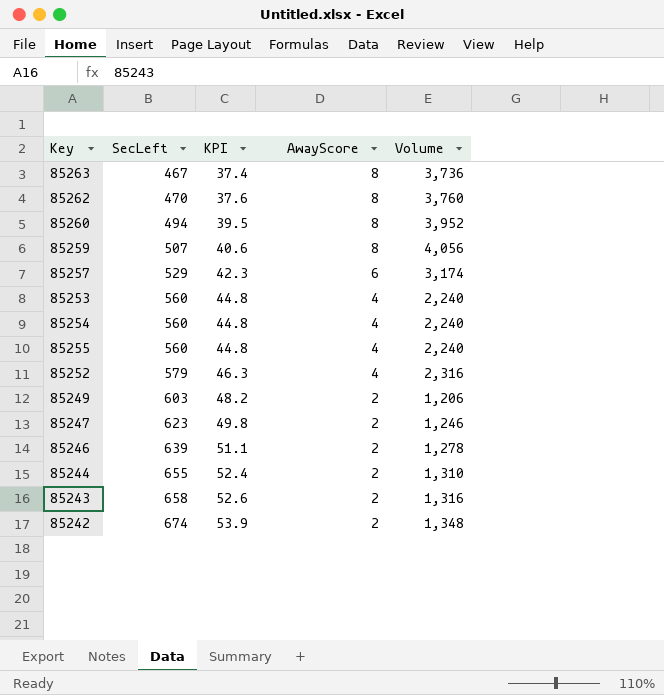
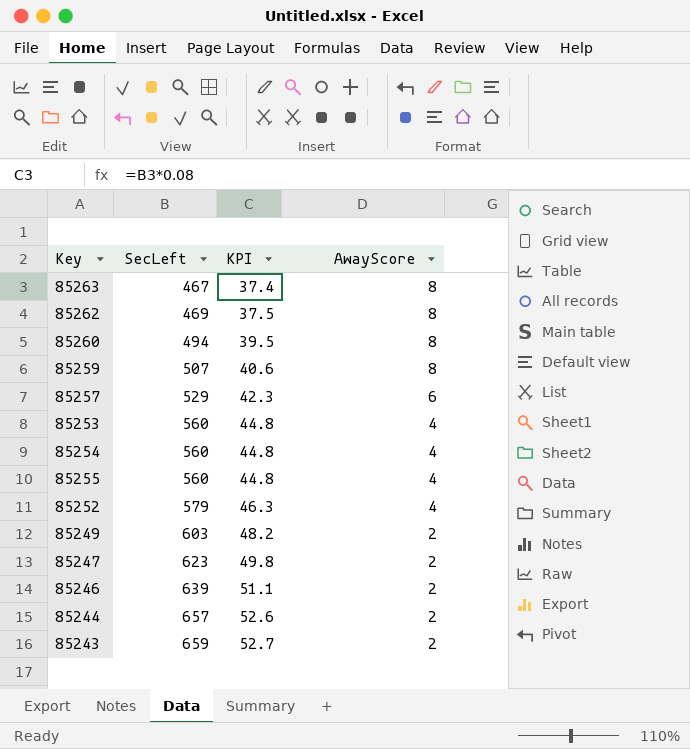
column Volume | formula: [SecLeft] * [AwayScore] -> none
row 85242: 674 | 53.9 | 2 | 1,348 -> none
85262 | SecLeft: 470 -> 469
85262 | KPI: 37.6 -> 37.5
85244 | SecLeft: 655 -> 657
85244 | KPI: 52.4 -> 52.6
85243 | SecLeft: 658 -> 659
85243 | KPI: 52.6 -> 52.7

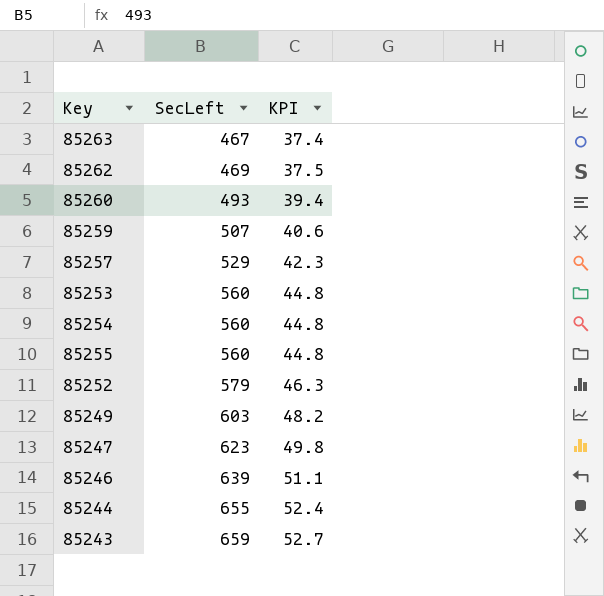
column AwayScore | position: 4 -> none
85260 | SecLeft: 494 -> 493
85260 | KPI: 39.5 -> 39.4
85244 | SecLeft: 657 -> 655
85244 | KPI: 52.6 -> 52.4

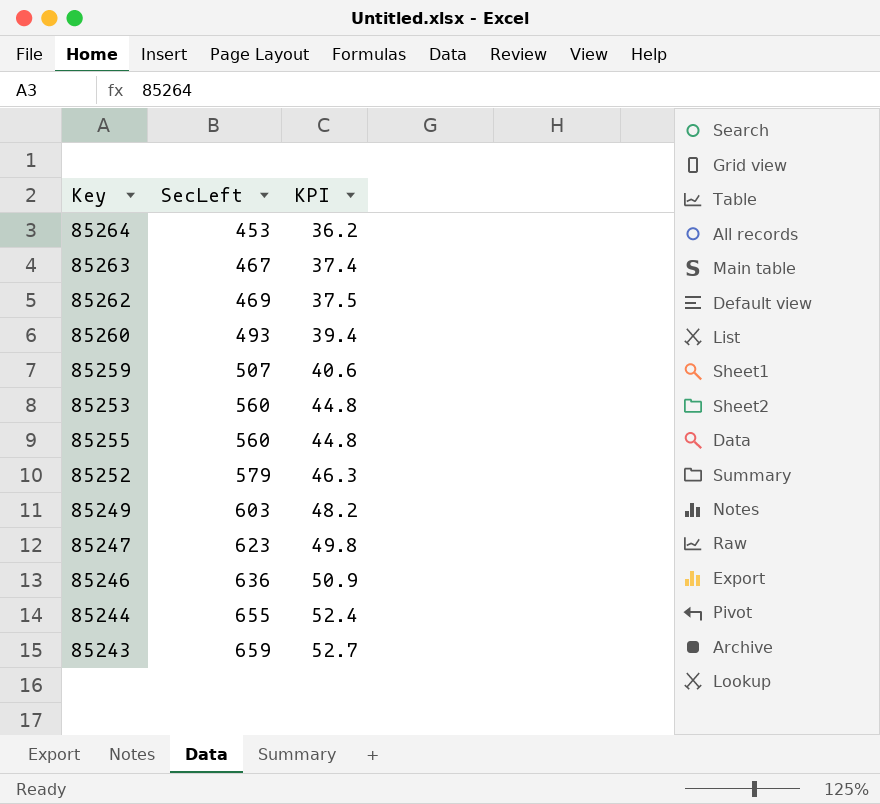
row 85257: 529 | 42.3 -> none
row 85254: 560 | 44.8 -> none
row 85264: none -> 453 | 36.2
85246 | SecLeft: 639 -> 636
85246 | KPI: 51.1 -> 50.9

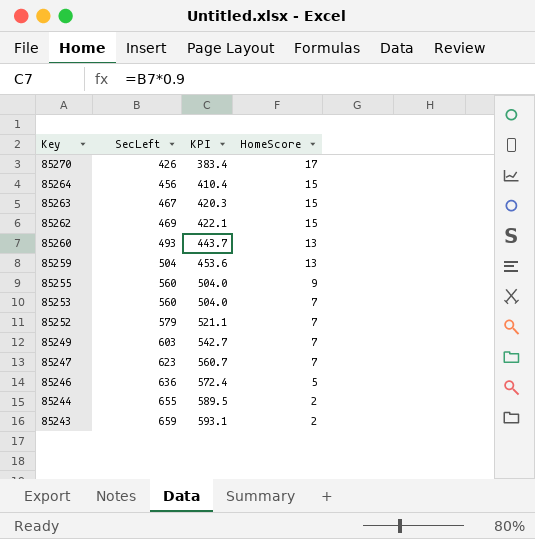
row order: SecLeft ascending -> Key descending
column KPI | formula: [SecLeft] * 0.08 -> [SecLeft] * 0.9
column HomeScore | position: none -> 4
row 85270: none -> 426 | 383.4 | 17
85264 | SecLeft: 453 -> 456
85259 | SecLeft: 507 -> 504

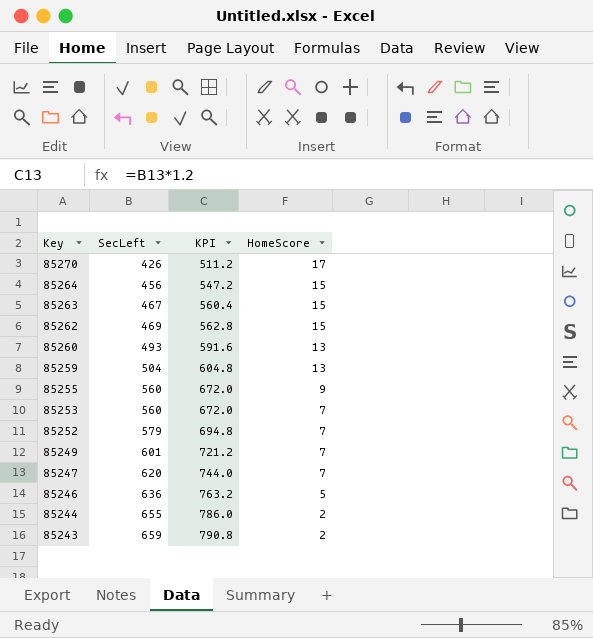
column KPI | formula: [SecLeft] * 0.9 -> [SecLeft] * 1.2
85249 | SecLeft: 603 -> 601
85247 | SecLeft: 623 -> 620

